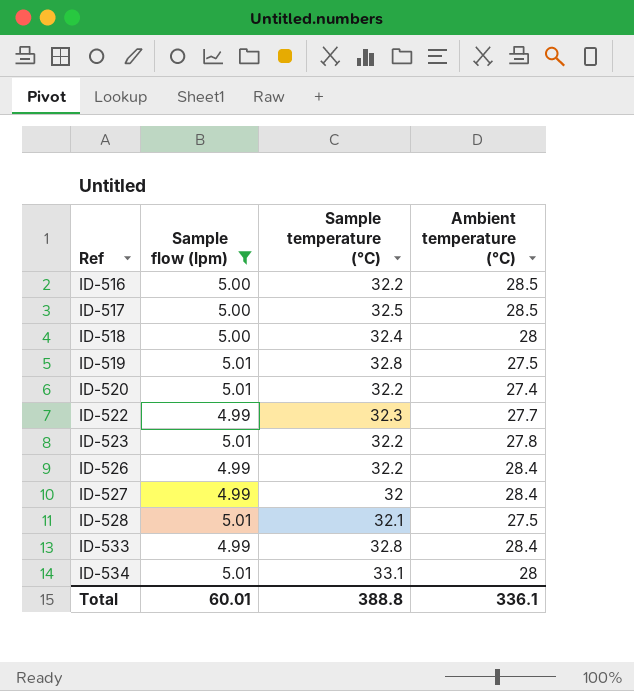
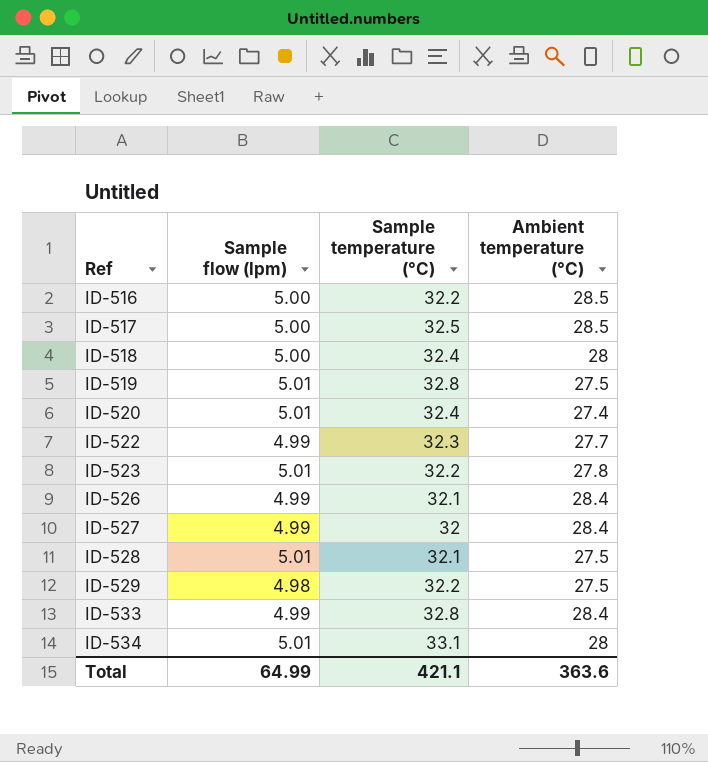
filter: Sample flow (lpm) != 4.98 -> none
ID-520 | Sample temperature (°C): 32.2 -> 32.4
ID-526 | Sample temperature (°C): 32.2 -> 32.1
Total | Sample flow (lpm): 60.01 -> 64.99
Total | Sample temperature (°C): 388.8 -> 421.1
Total | Ambient temperature (°C): 336.1 -> 363.6

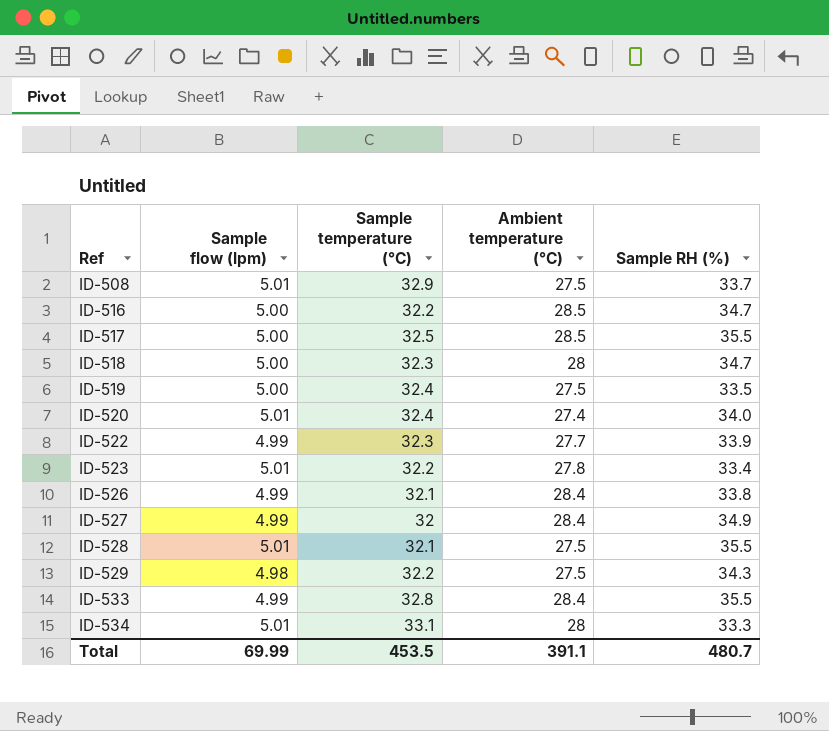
column Sample RH (%) | position: none -> 5
row ID-508: none -> 5.01 | 32.9 | 27.5 | 33.7
ID-518 | Sample temperature (°C): 32.4 -> 32.3
ID-519 | Sample flow (lpm): 5.01 -> 5.00
ID-519 | Sample temperature (°C): 32.8 -> 32.4
Total | Sample flow (lpm): 64.99 -> 69.99
Total | Sample temperature (°C): 421.1 -> 453.5
Total | Ambient temperature (°C): 363.6 -> 391.1

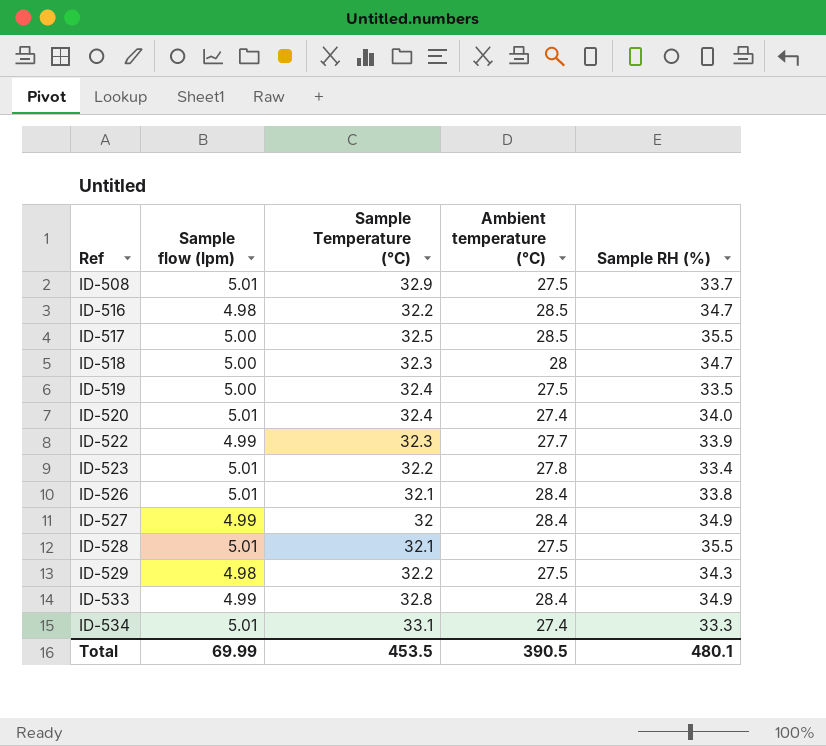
column name: Sample temperature (°C) -> Sample Temperature (°C)
ID-516 | Sample flow (lpm): 5.00 -> 4.98
ID-526 | Sample flow (lpm): 4.99 -> 5.01
ID-533 | Sample RH (%): 35.5 -> 34.9
ID-534 | Ambient temperature (°C): 28 -> 27.4
Total | Ambient temperature (°C): 391.1 -> 390.5
Total | Sample RH (%): 480.7 -> 480.1

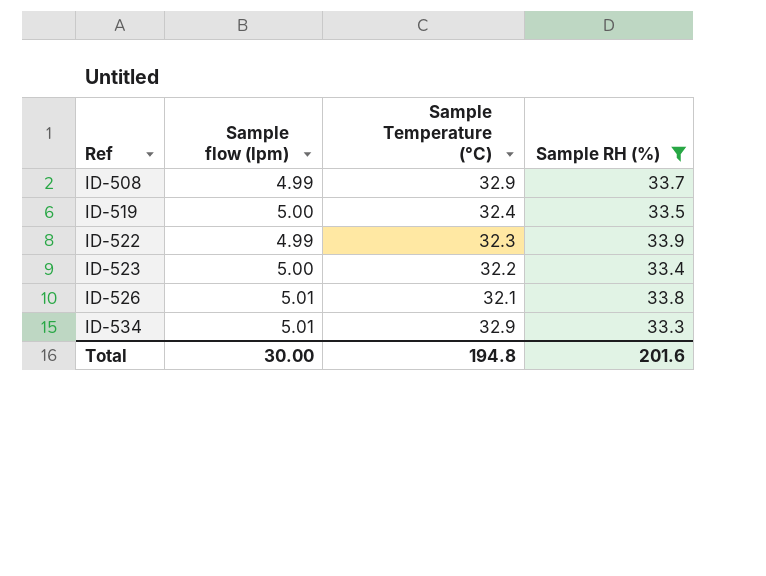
filter: none -> Sample RH (%) <= 33.9
column Ambient temperature (°C) | position: 4 -> none
ID-508 | Sample flow (lpm): 5.01 -> 4.99
ID-523 | Sample flow (lpm): 5.01 -> 5.00
ID-534 | Sample Temperature (°C): 33.1 -> 32.9
Total | Sample flow (lpm): 69.99 -> 30.00
Total | Sample Temperature (°C): 453.5 -> 194.8
Total | Sample RH (%): 480.1 -> 201.6

